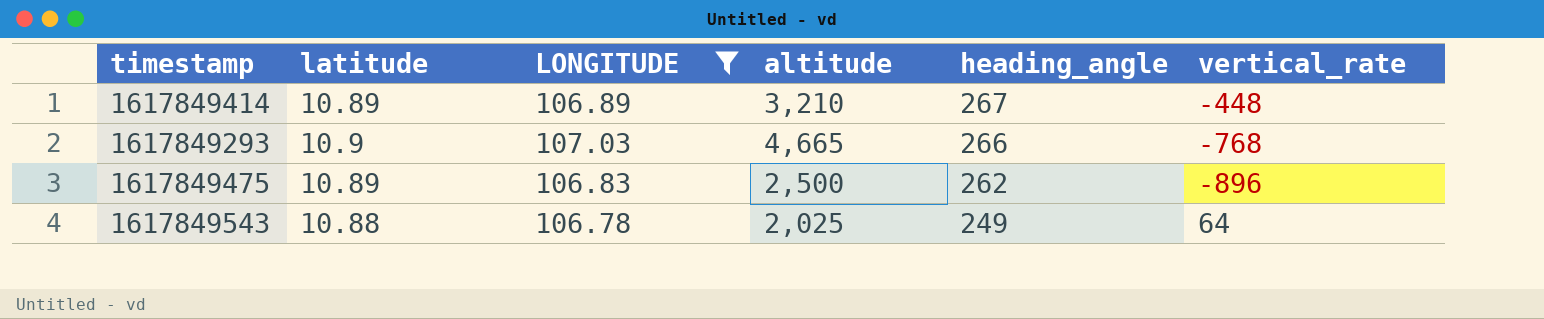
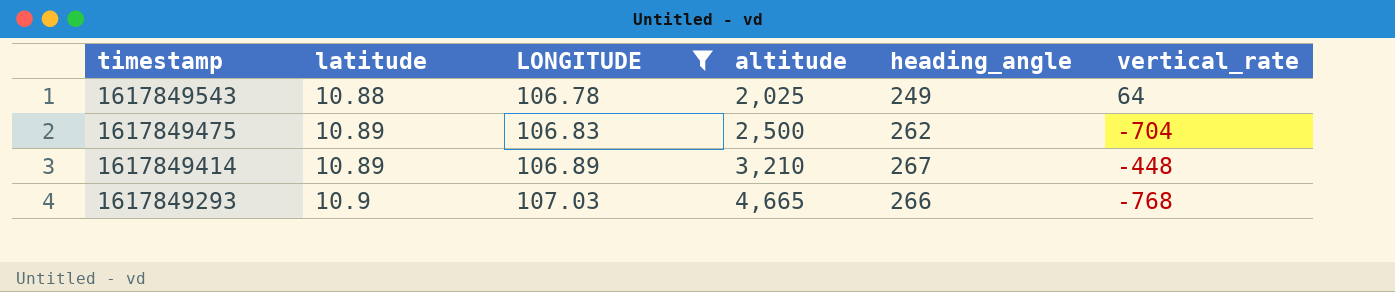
row order: heading_angle descending -> timestamp descending
1617849475 | vertical_rate: -896 -> -704

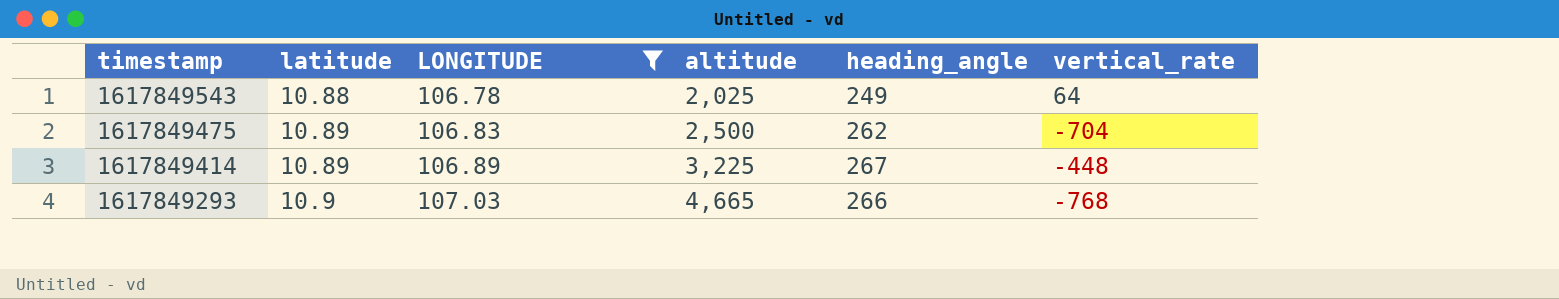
1617849414 | altitude: 3,210 -> 3,225

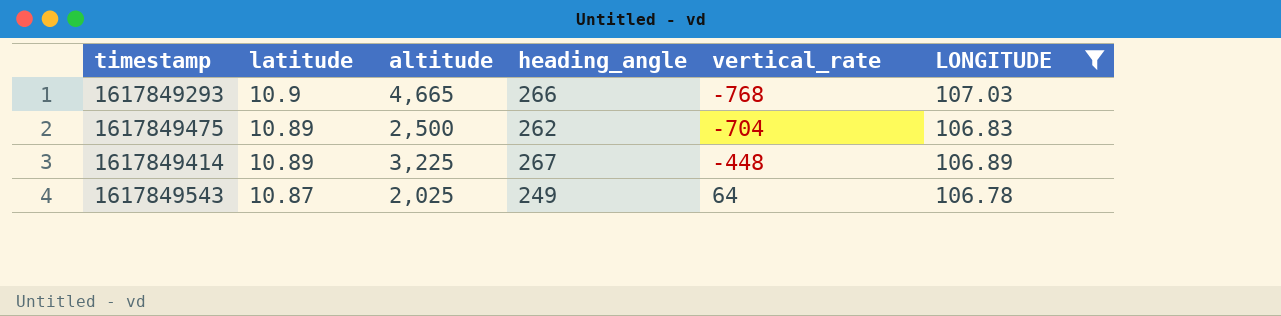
row order: timestamp descending -> latitude descending
column LONGITUDE | position: 3 -> 6
1617849543 | latitude: 10.88 -> 10.87

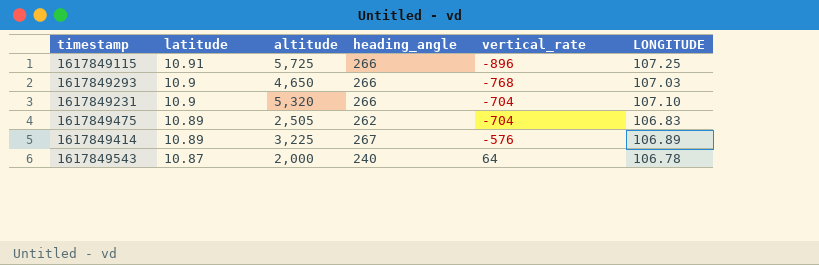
filter: LONGITUDE <= 107.03 -> none
1617849293 | altitude: 4,665 -> 4,650
1617849475 | altitude: 2,500 -> 2,505
1617849414 | vertical_rate: -448 -> -576
1617849543 | altitude: 2,025 -> 2,000
1617849543 | heading_angle: 249 -> 240

